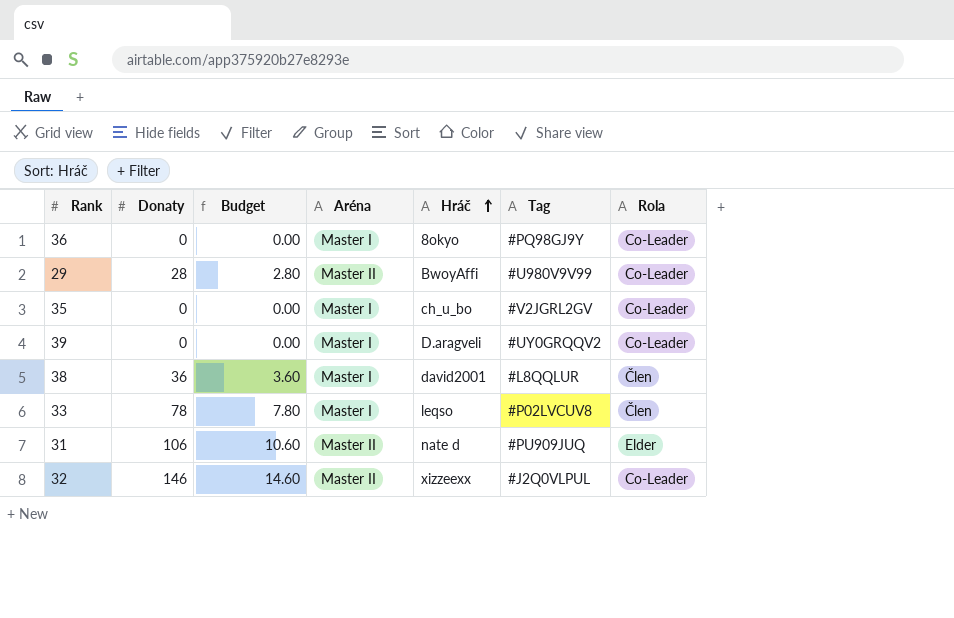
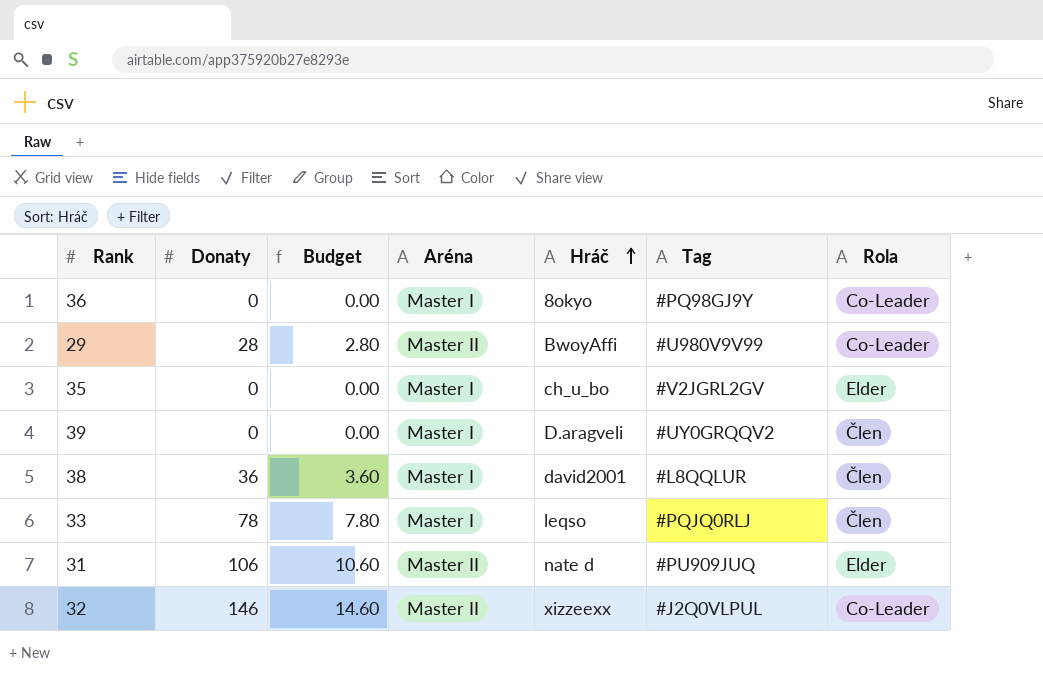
35 | Rola: Co-Leader -> Elder
39 | Rola: Co-Leader -> Člen
33 | Tag: #P02LVCUV8 -> #PQJQ0RLJ

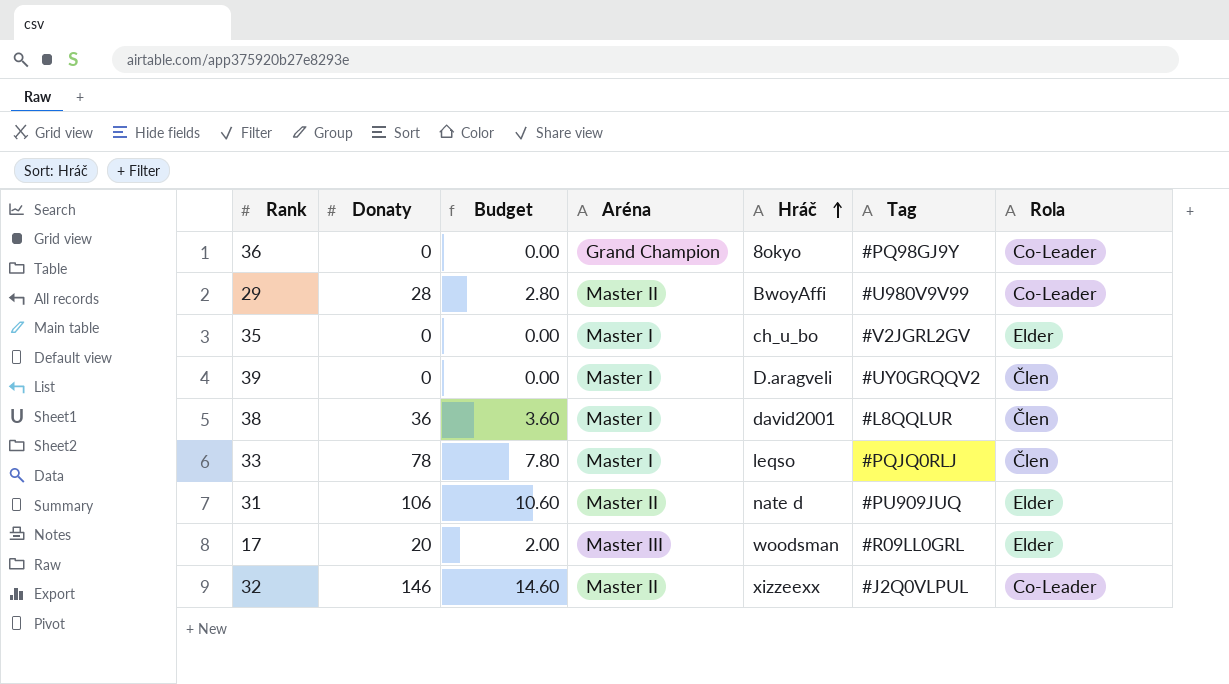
36 | Aréna: Master I -> Grand Champion
row 17: none -> 20 | 2.00 | Master III | woodsman | #R09LL0GRL | Elder

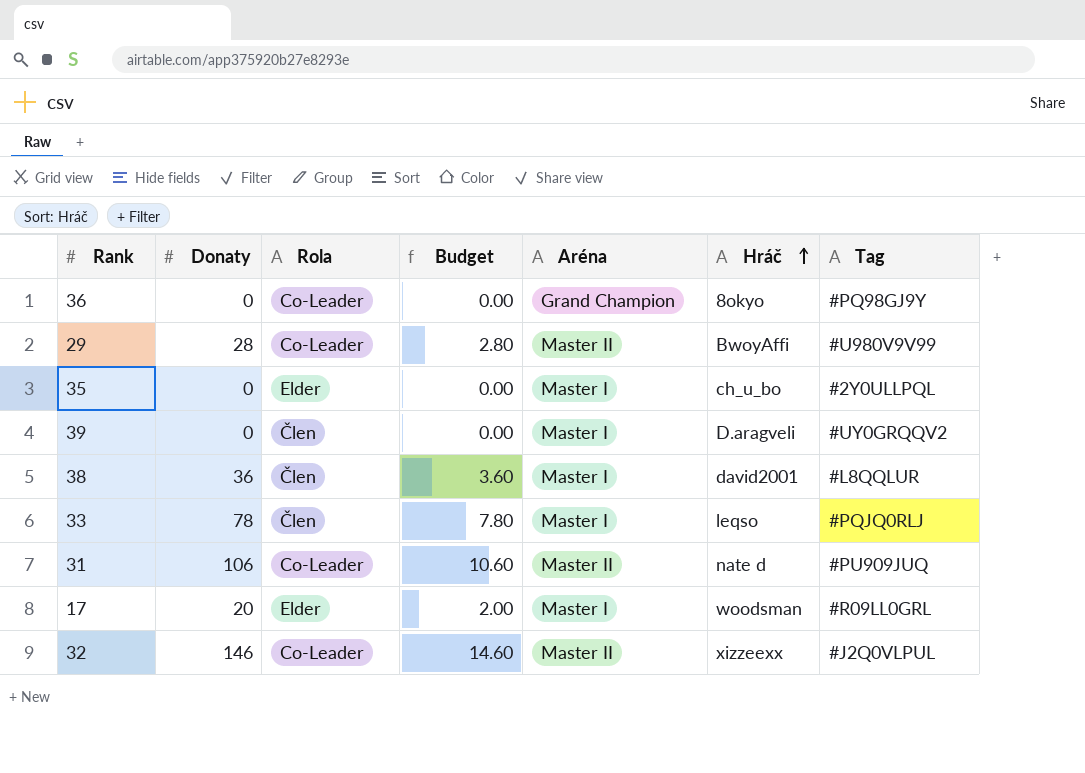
column Rola | position: 7 -> 3
35 | Tag: #V2JGRL2GV -> #2Y0ULLPQL
31 | Rola: Elder -> Co-Leader
17 | Aréna: Master III -> Master I

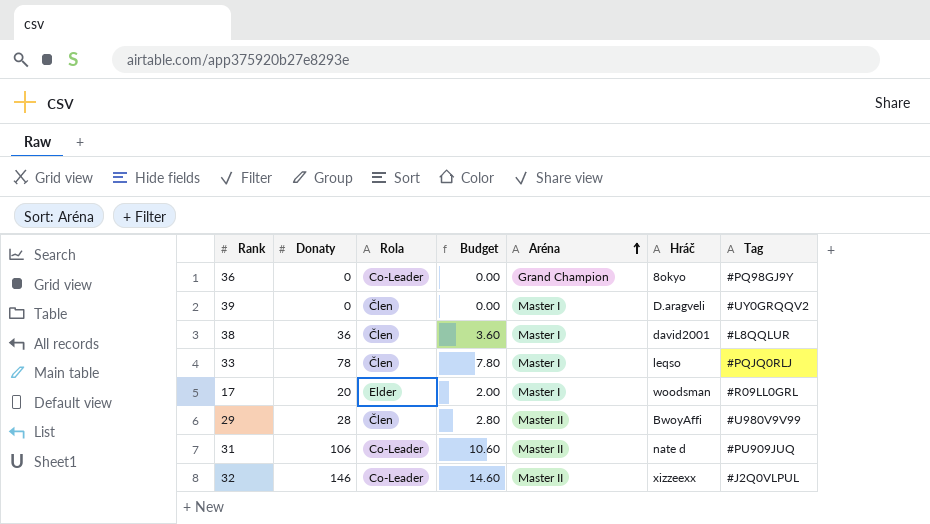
row order: Hráč ascending -> Aréna ascending
row 35: 0 | Elder | 0.00 | Master I | ch_u_bo | #2Y0ULLPQL -> none
29 | Rola: Co-Leader -> Člen

